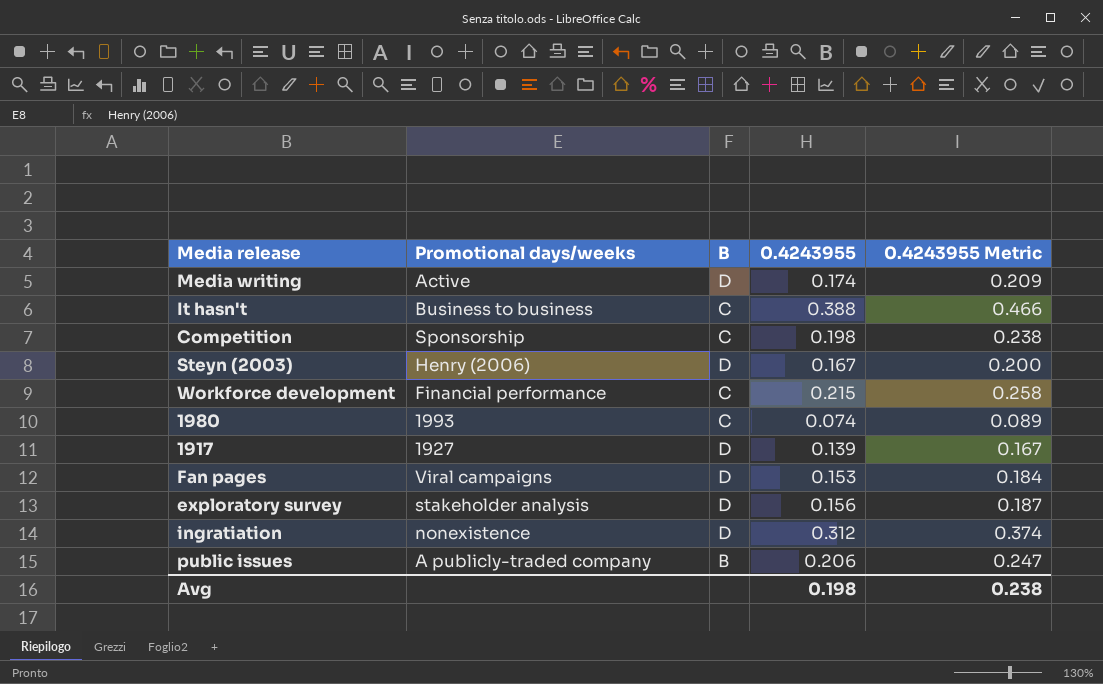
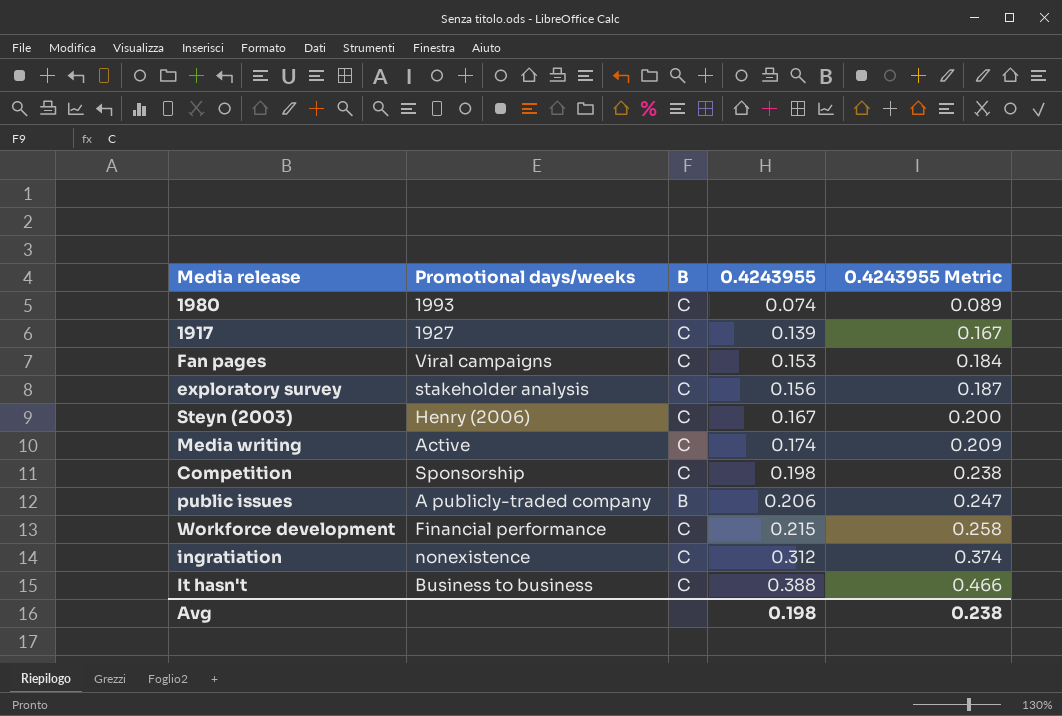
row order: none -> 0.4243955 ascending
1917 | B: D -> C
Fan pages | B: D -> C
exploratory survey | B: D -> C
Steyn (2003) | B: D -> C
Media writing | B: D -> C
ingratiation | B: D -> C

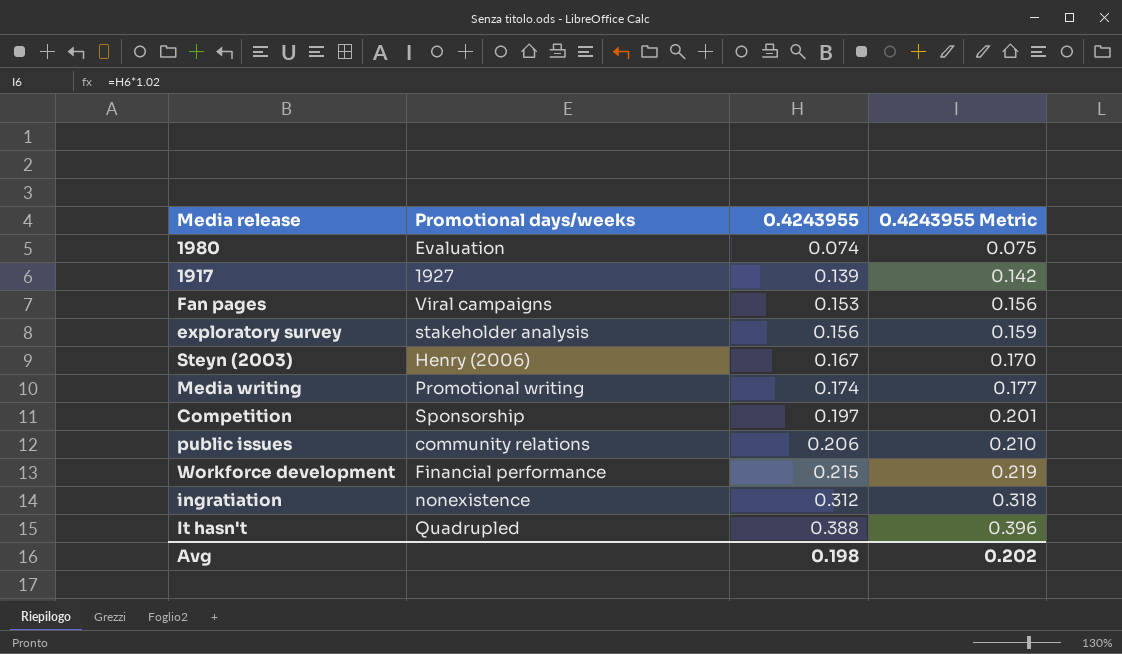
column B | position: 3 -> none
column 0.4243955 Metric | formula: [0.4243955] * 1.2 -> [0.4243955] * 1.02
1980 | Promotional days/weeks: 1993 -> Evaluation
Media writing | Promotional days/weeks: Active -> Promotional writing
Competition | 0.4243955: 0.198 -> 0.197
public issues | Promotional days/weeks: A publicly-traded company -> community relations
It hasn't | Promotional days/weeks: Business to business -> Quadrupled
Avg | 0.4243955 Metric: 0.238 -> 0.202

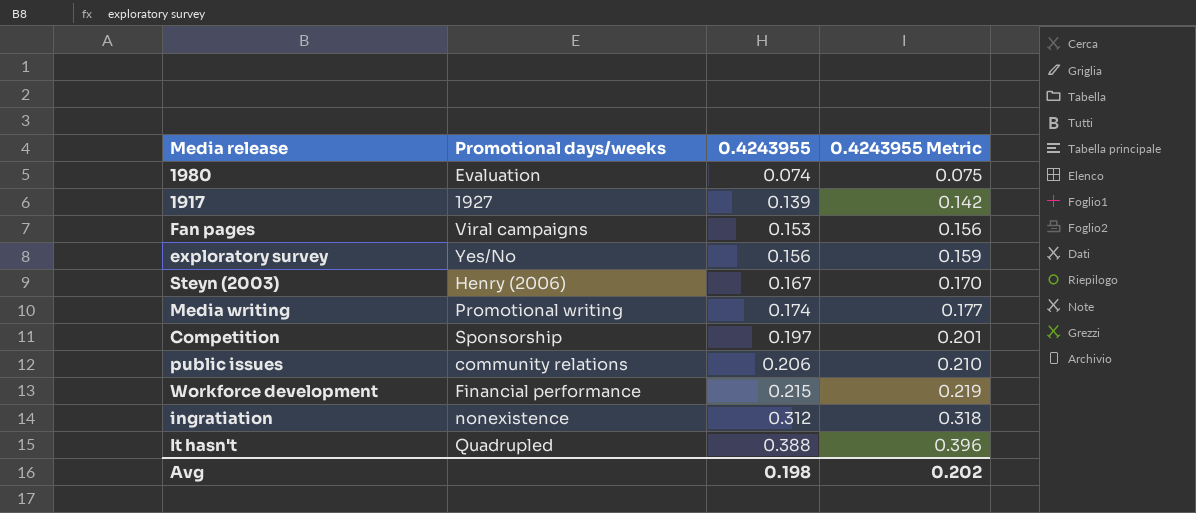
exploratory survey | Promotional days/weeks: stakeholder analysis -> Yes/No

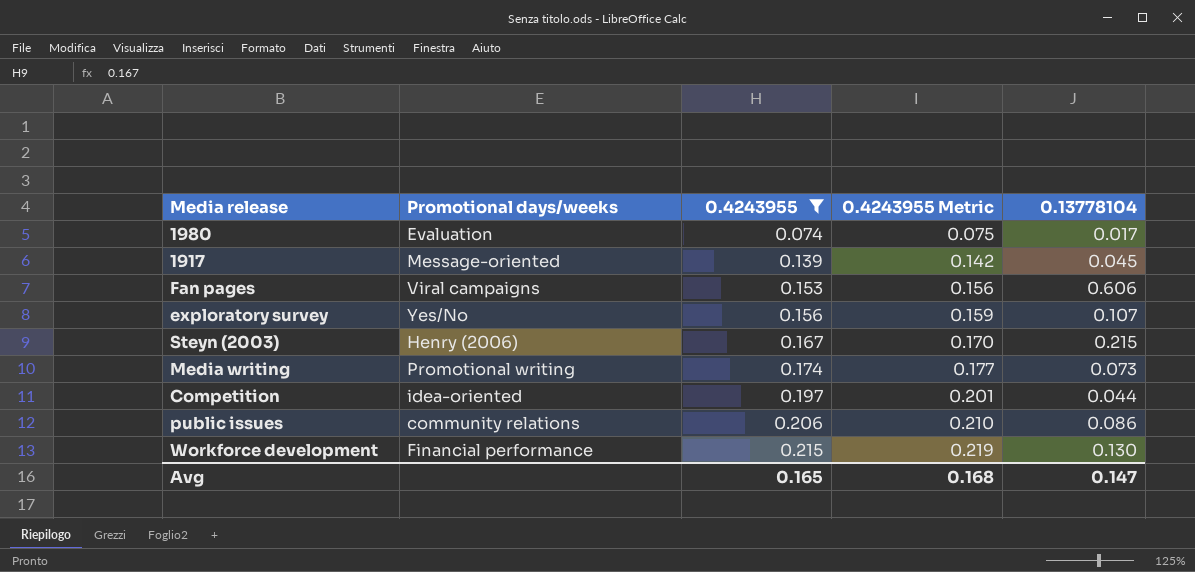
filter: none -> 0.4243955 <= 0.215
column 0.13778104 | position: none -> 5
1917 | Promotional days/weeks: 1927 -> Message-oriented
Competition | Promotional days/weeks: Sponsorship -> idea-oriented
Avg | 0.4243955: 0.198 -> 0.165
Avg | 0.4243955 Metric: 0.202 -> 0.168

